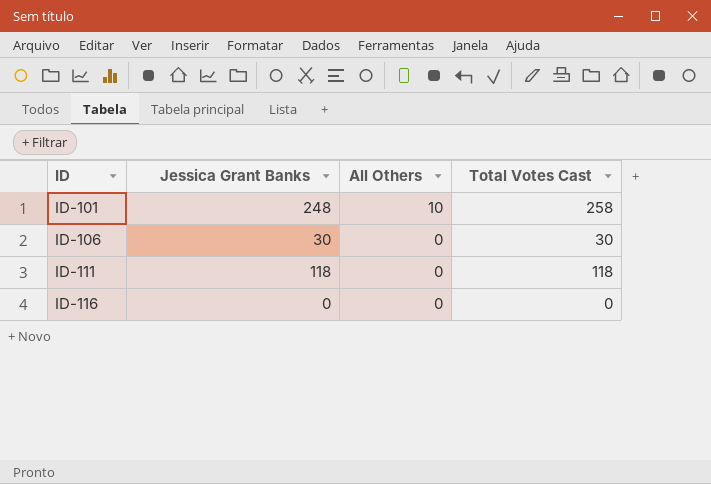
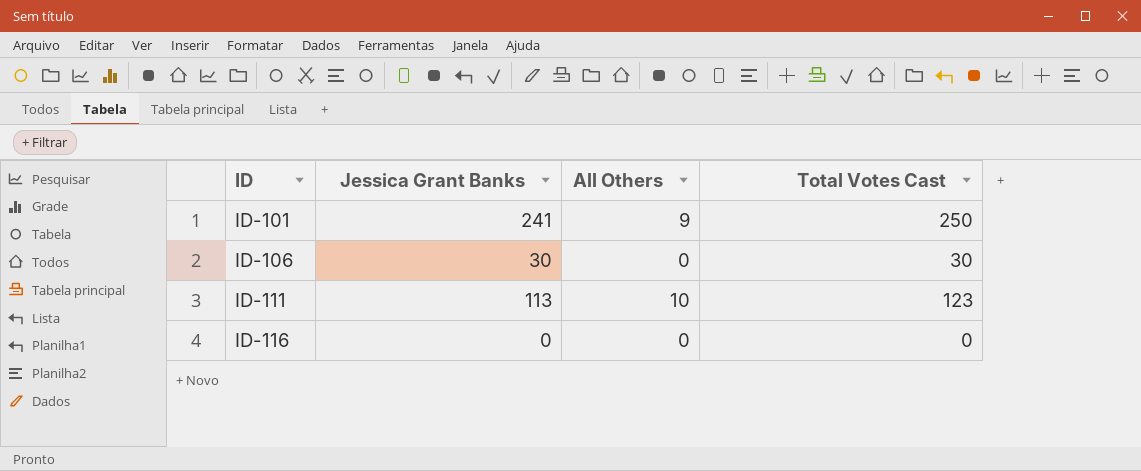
ID-101 | Jessica Grant Banks: 248 -> 241
ID-101 | All Others: 10 -> 9
ID-101 | Total Votes Cast: 258 -> 250
ID-111 | Jessica Grant Banks: 118 -> 113
ID-111 | All Others: 0 -> 10
ID-111 | Total Votes Cast: 118 -> 123

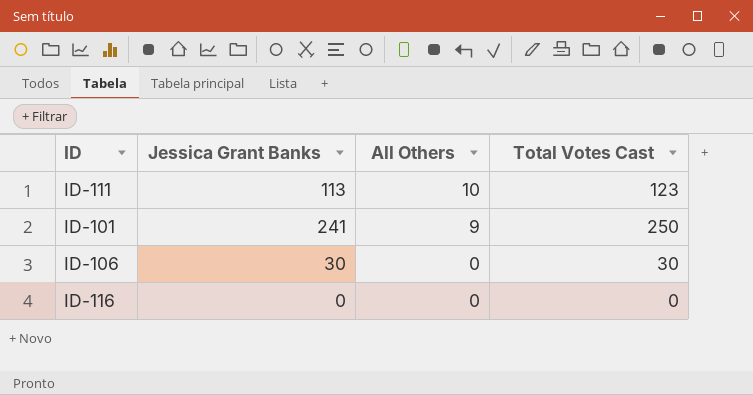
row order: ID ascending -> All Others descending

